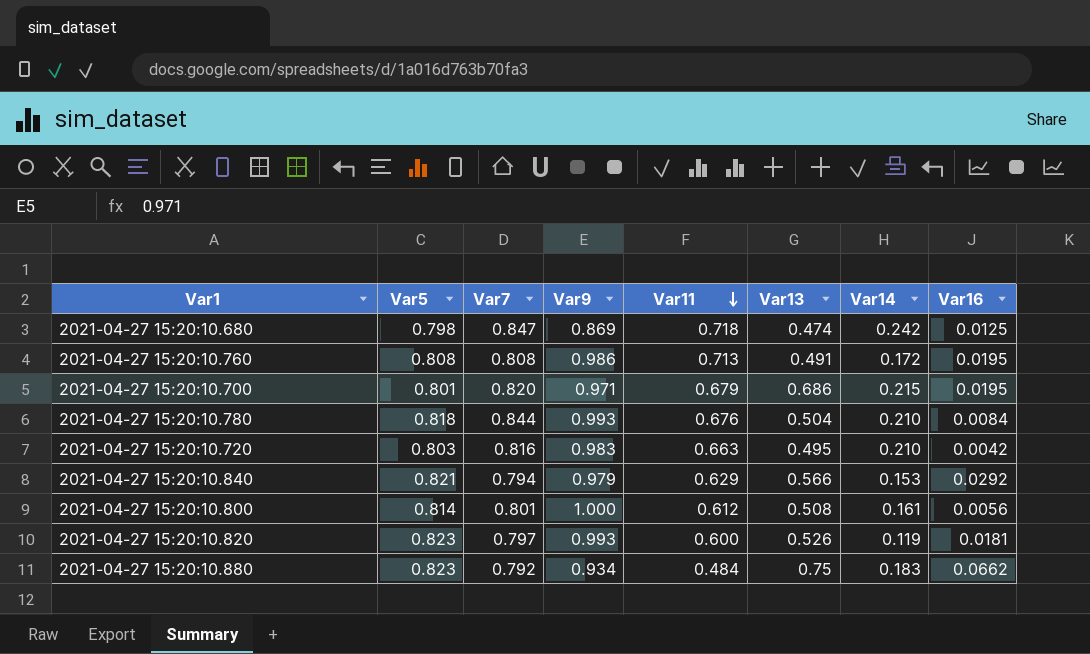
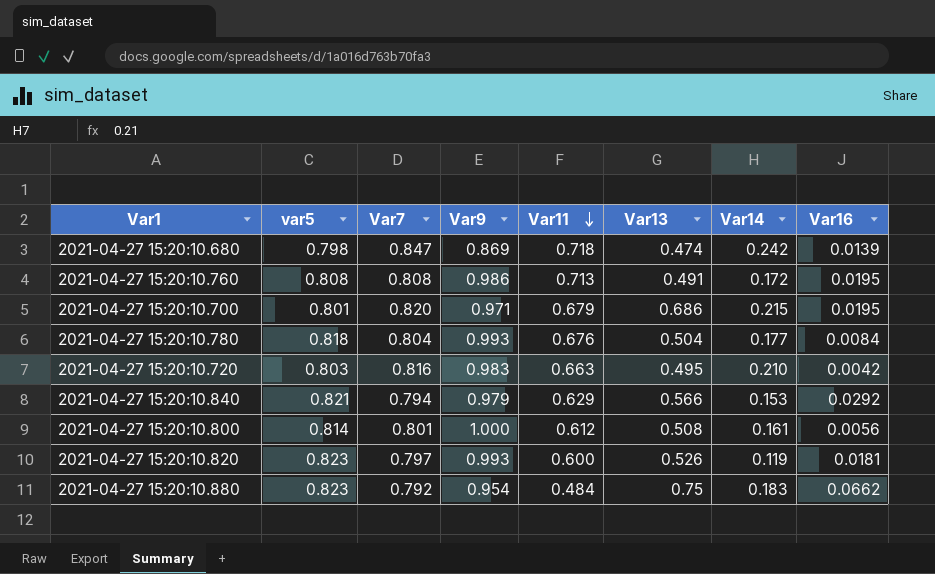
column name: Var5 -> var5
2021-04-27 15:20:10.680 | Var16: 0.0125 -> 0.0139
2021-04-27 15:20:10.780 | Var7: 0.844 -> 0.804
2021-04-27 15:20:10.780 | Var14: 0.210 -> 0.177
2021-04-27 15:20:10.880 | Var9: 0.934 -> 0.954

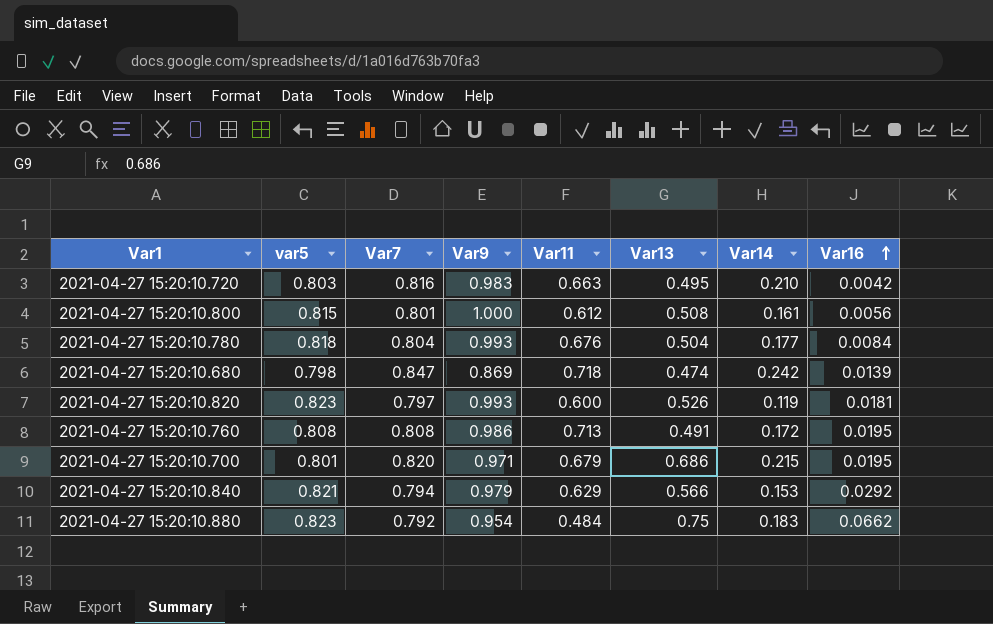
row order: Var11 descending -> Var16 ascending
2021-04-27 15:20:10.800 | var5: 0.814 -> 0.815

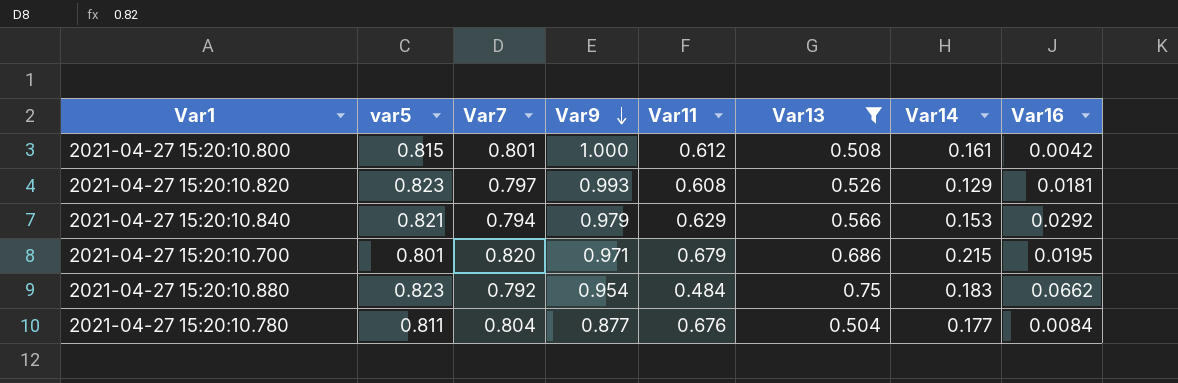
filter: none -> Var13 >= 0.504
row order: Var16 ascending -> Var9 descending
2021-04-27 15:20:10.800 | Var16: 0.0056 -> 0.0042
2021-04-27 15:20:10.820 | Var11: 0.600 -> 0.608
2021-04-27 15:20:10.820 | Var14: 0.119 -> 0.129
2021-04-27 15:20:10.780 | var5: 0.818 -> 0.811
2021-04-27 15:20:10.780 | Var9: 0.993 -> 0.877

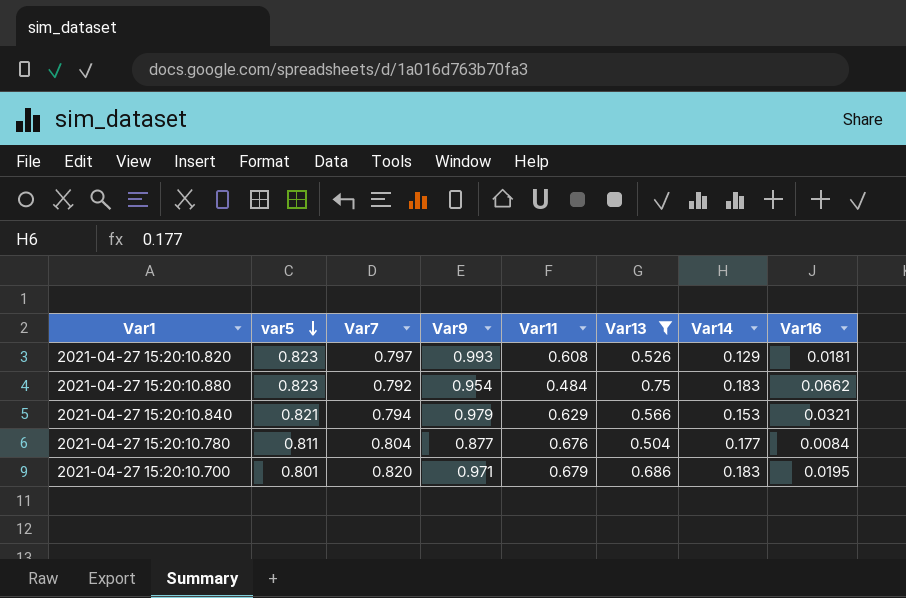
row order: Var9 descending -> var5 descending
row 2021-04-27 15:20:10.800: 0.815 | 0.801 | 1.000 | 0.612 | 0.508 | 0.161 | 0.0042 -> none
2021-04-27 15:20:10.840 | Var16: 0.0292 -> 0.0321
2021-04-27 15:20:10.700 | Var14: 0.215 -> 0.183

